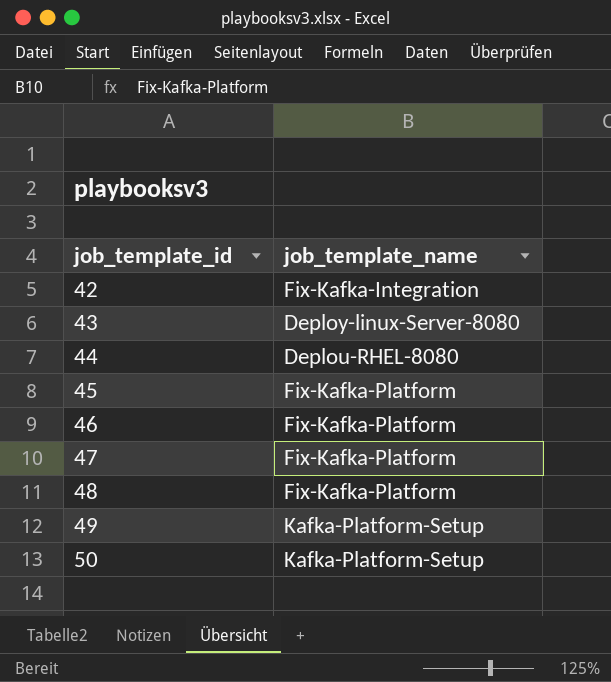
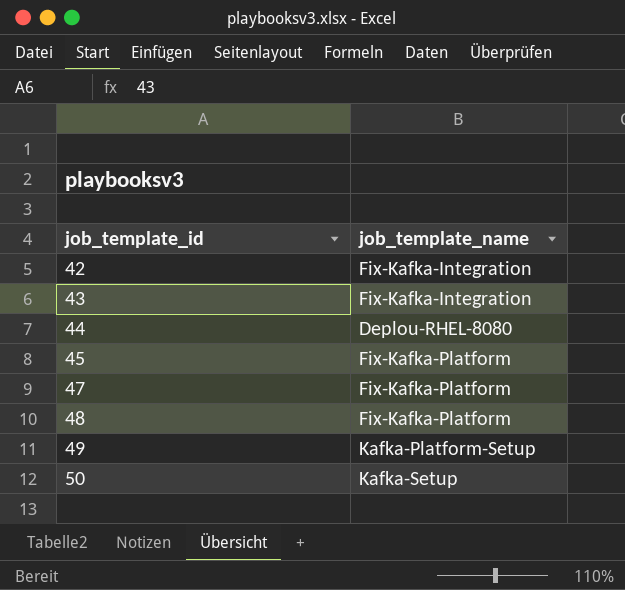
row 46: Fix-Kafka-Platform -> none
43 | job_template_name: Deploy-linux-Server-8080 -> Fix-Kafka-Integration
50 | job_template_name: Kafka-Platform-Setup -> Kafka-Setup

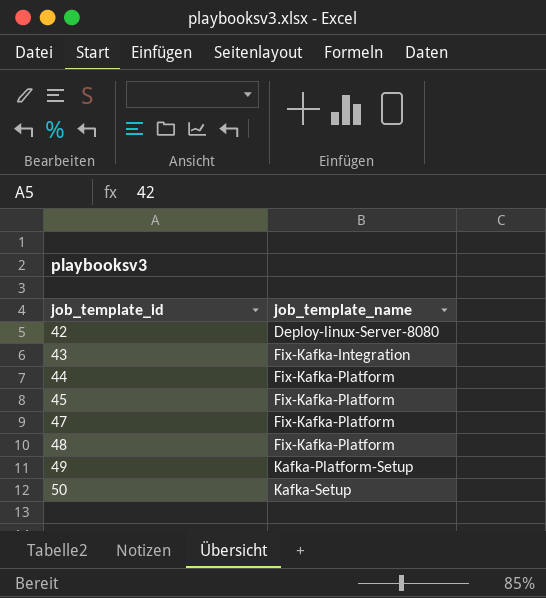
42 | job_template_name: Fix-Kafka-Integration -> Deploy-linux-Server-8080
44 | job_template_name: Deplou-RHEL-8080 -> Fix-Kafka-Platform

